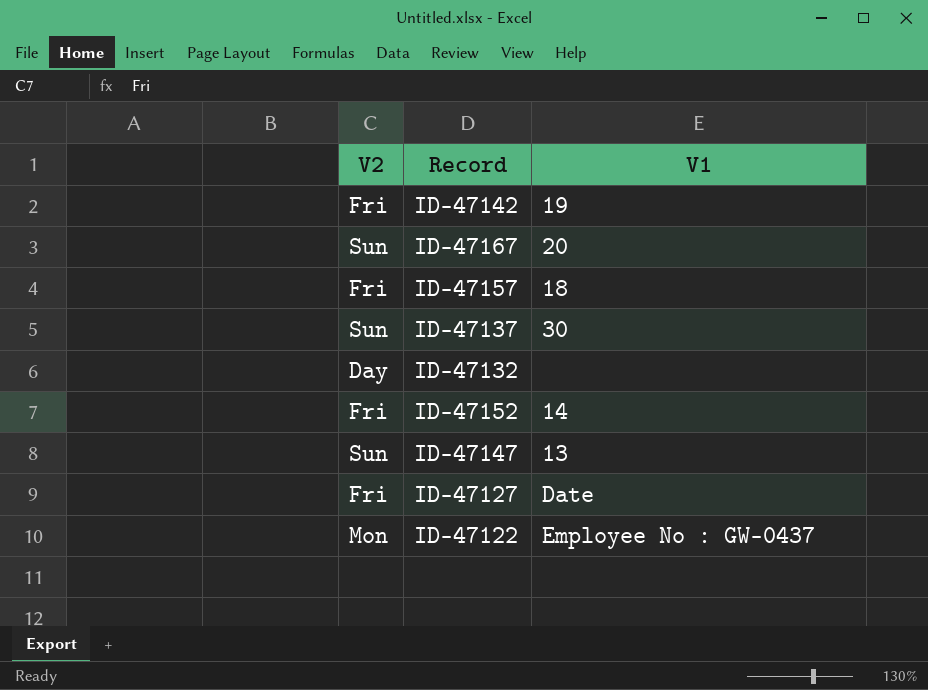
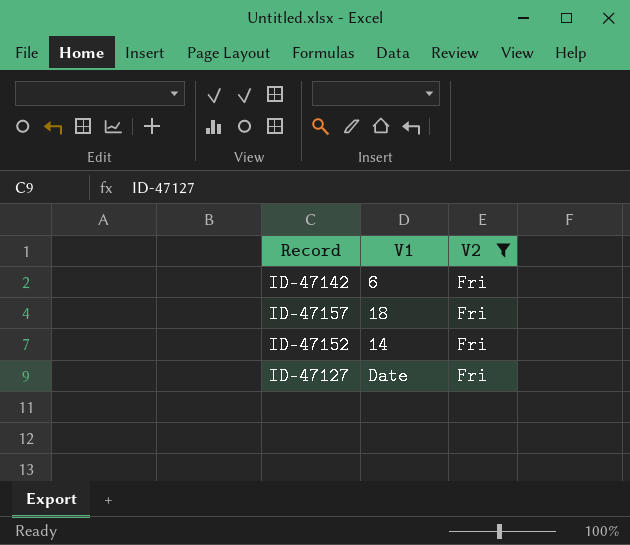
filter: none -> V2 = Fri
column V2 | position: 1 -> 3
ID-47142 | V1: 19 -> 6

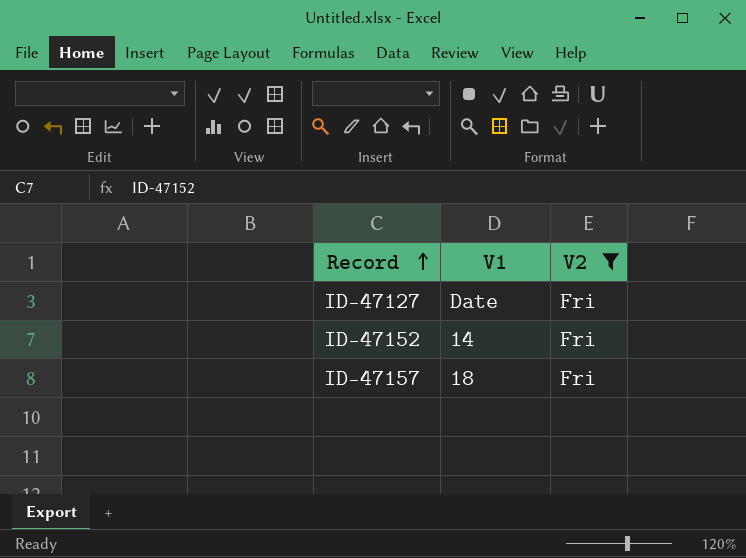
row order: none -> Record ascending
row ID-47142: 6 | Fri -> none

